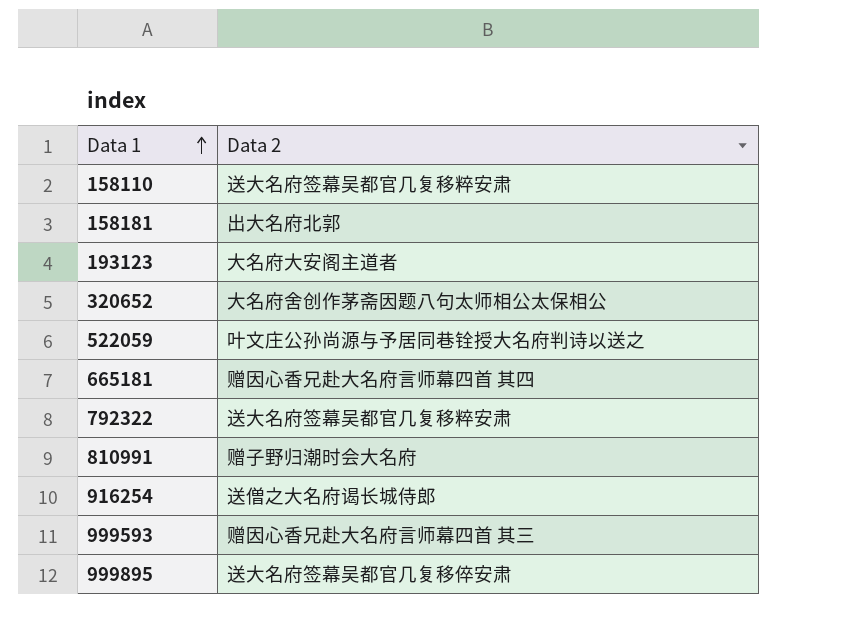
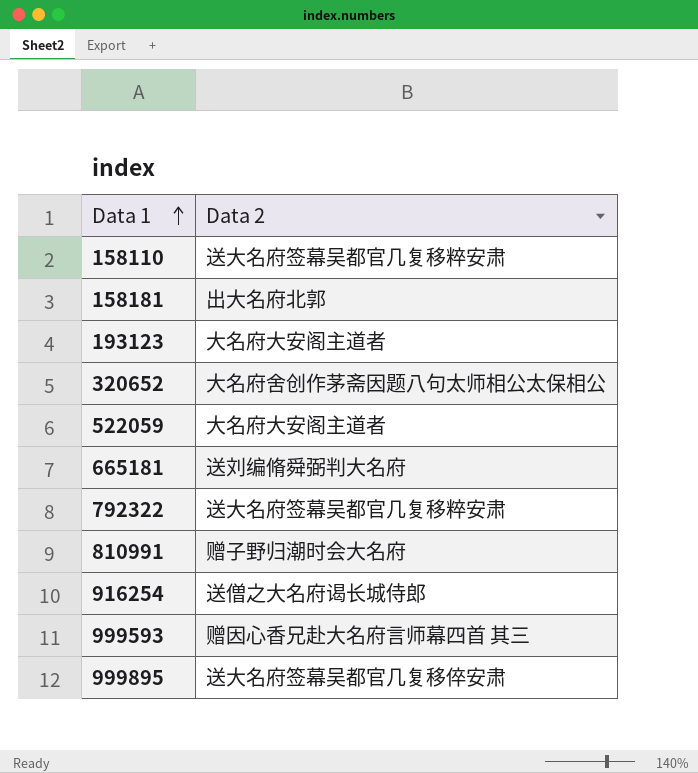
522059 | Data 2: 叶文庄公孙尚源与予居同巷铨授大名府判诗以送之 -> 大名府大安阁主道者
665181 | Data 2: 赠因心香兄赴大名府言师幕四首 其四 -> 送刘编脩舜弼判大名府

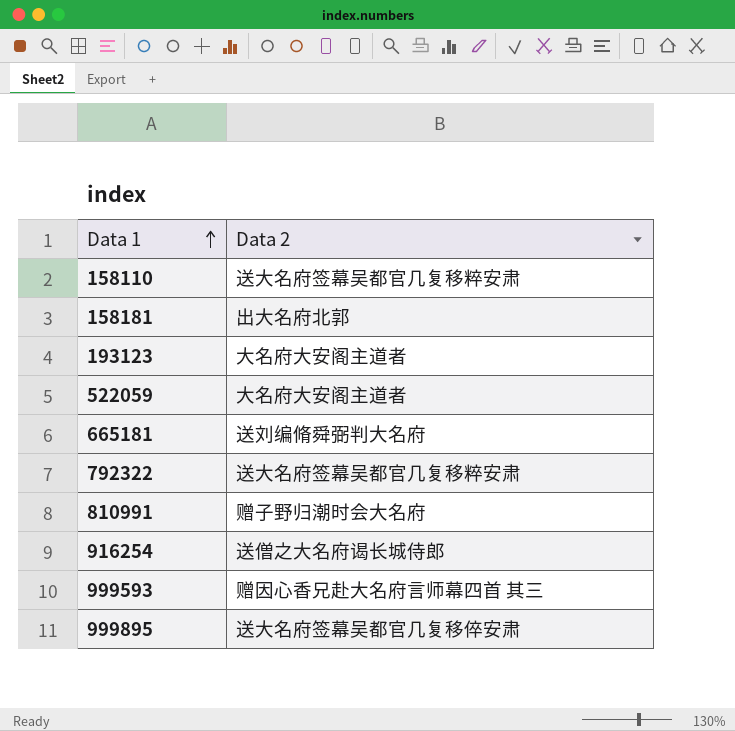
row 320652: 大名府舍创作茅斋因题八句太师相公太保相公 -> none

